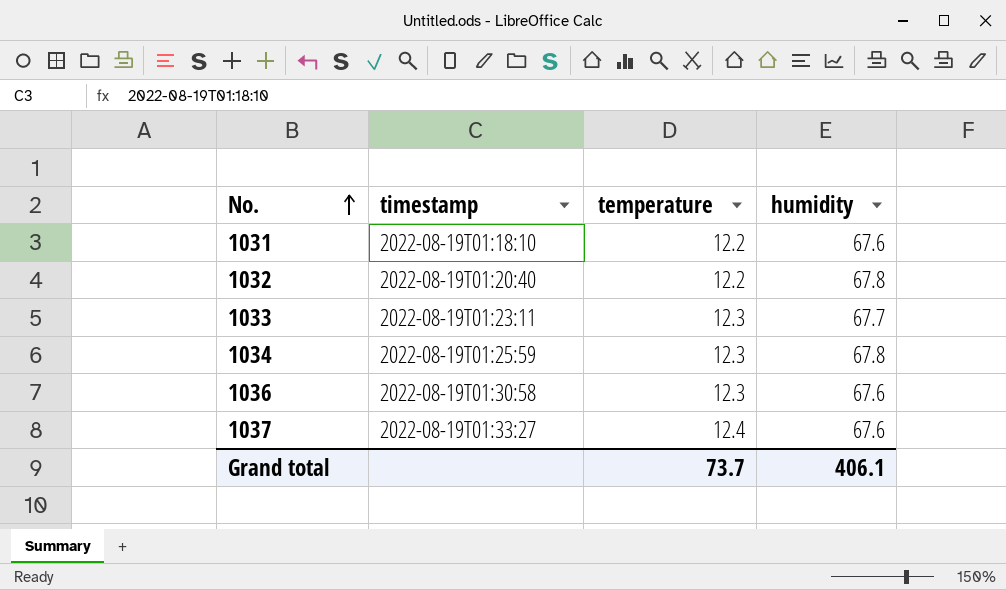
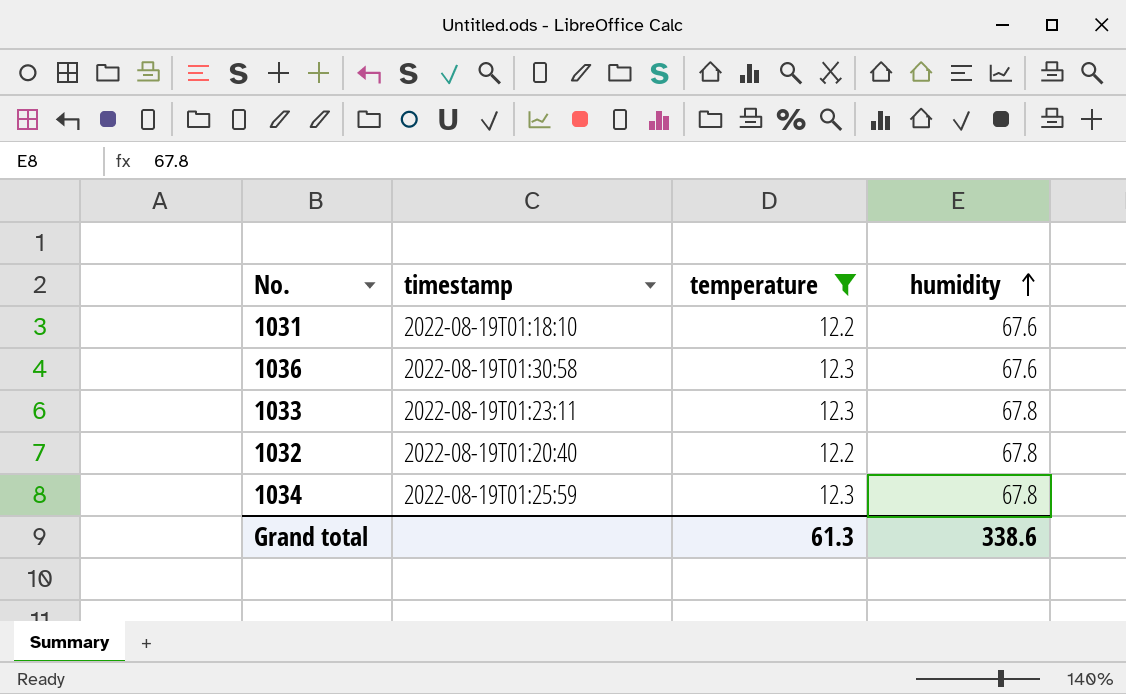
filter: none -> temperature != 12.4
row order: No. ascending -> humidity ascending
1033 | humidity: 67.7 -> 67.8
Grand total | temperature: 73.7 -> 61.3
Grand total | humidity: 406.1 -> 338.6

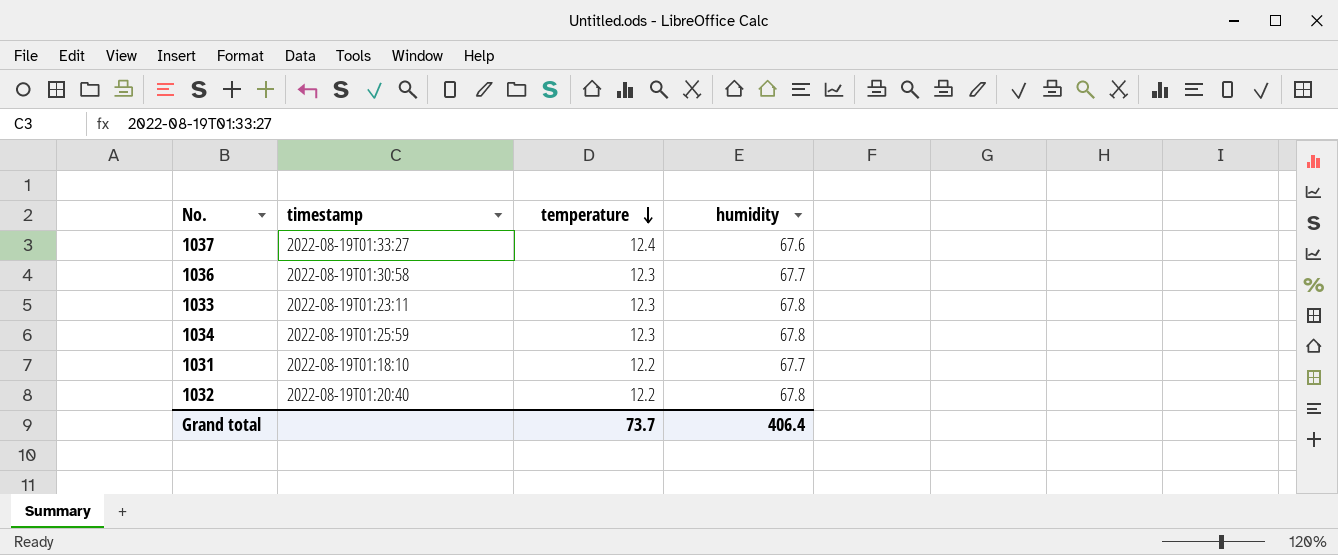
filter: temperature != 12.4 -> none
row order: humidity ascending -> temperature descending
1036 | humidity: 67.6 -> 67.7
1031 | humidity: 67.6 -> 67.7
Grand total | temperature: 61.3 -> 73.7
Grand total | humidity: 338.6 -> 406.4

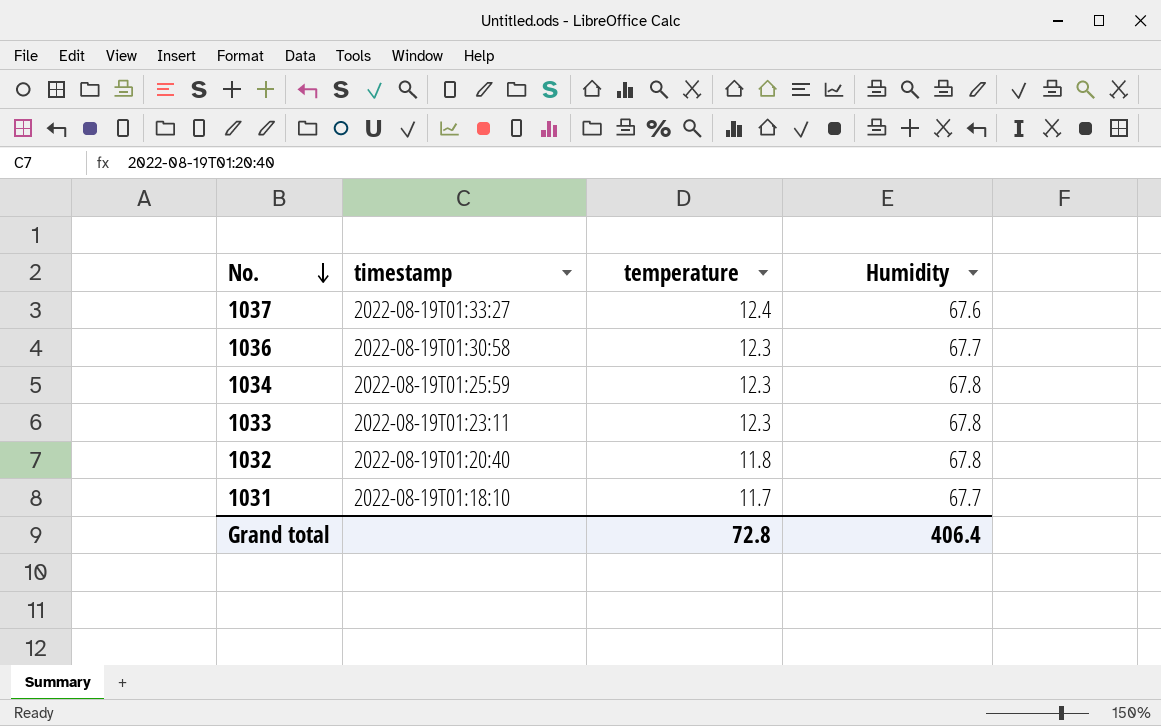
row order: temperature descending -> No. descending
column name: humidity -> Humidity
1032 | temperature: 12.2 -> 11.8
1031 | temperature: 12.2 -> 11.7
Grand total | temperature: 73.7 -> 72.8

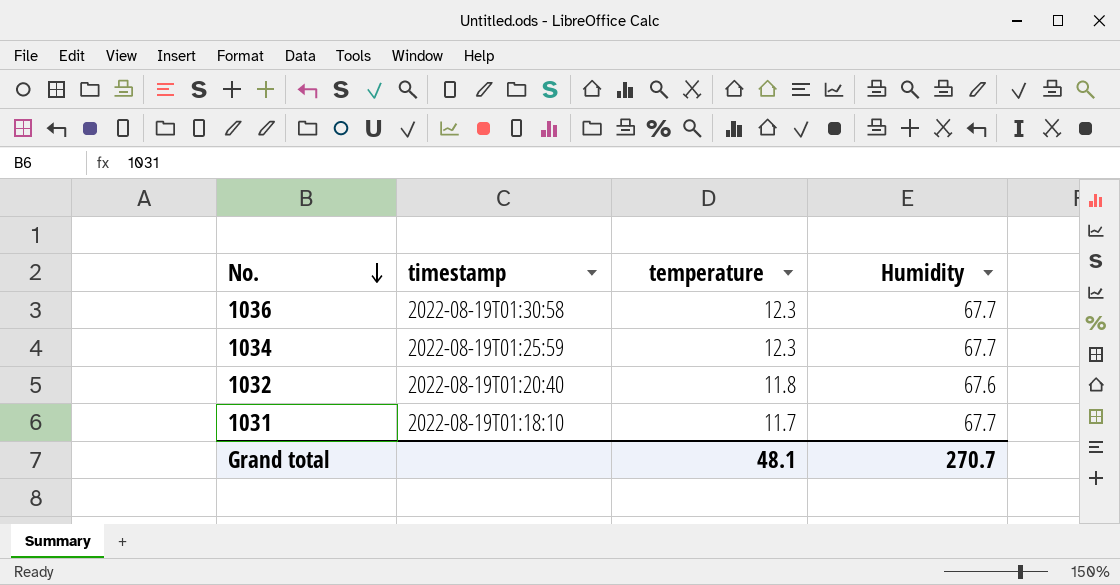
row 1037: 2022-08-19T01:33:27 | 12.4 | 67.6 -> none
row 1033: 2022-08-19T01:23:11 | 12.3 | 67.8 -> none
1034 | Humidity: 67.8 -> 67.7
1032 | Humidity: 67.8 -> 67.6
Grand total | temperature: 72.8 -> 48.1
Grand total | Humidity: 406.4 -> 270.7

